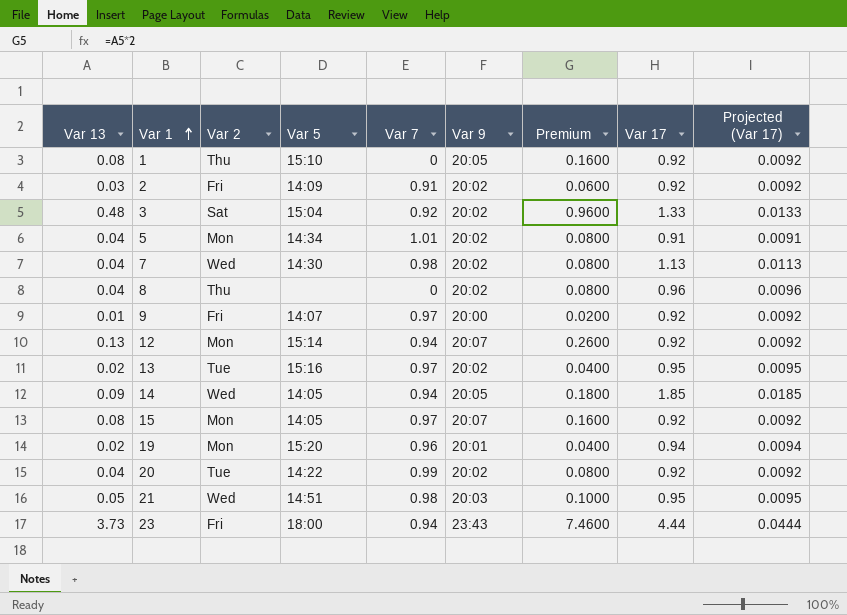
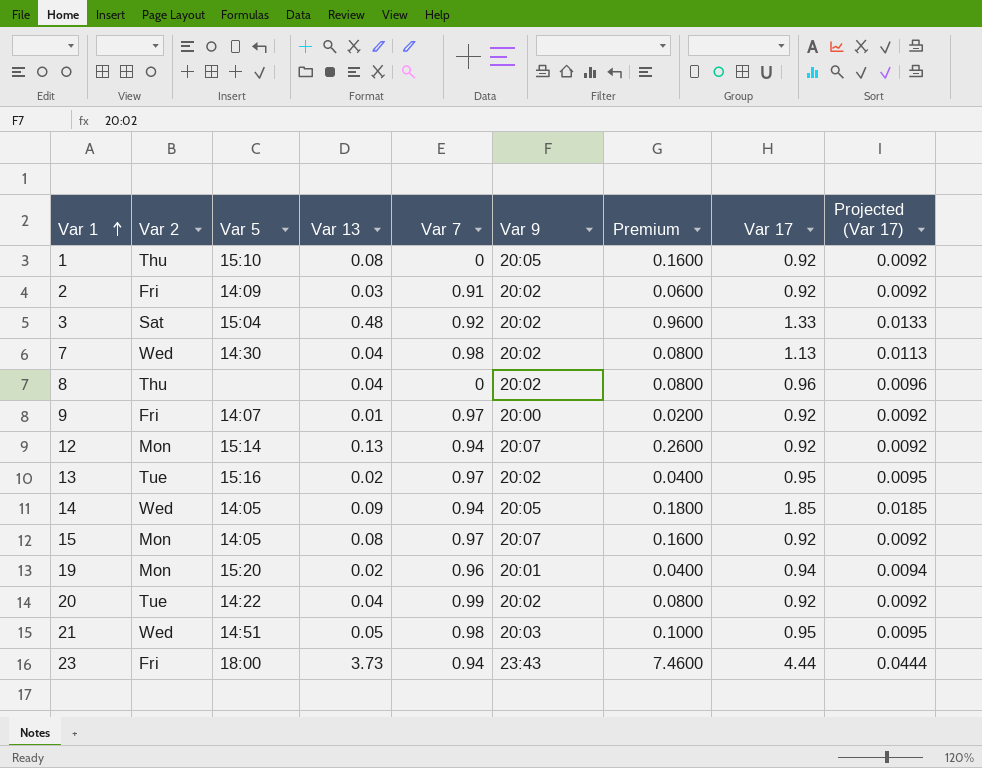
column Var 13 | position: 1 -> 4
row 5: 0.04 | Mon | 14:34 | 1.01 | 20:02 | 0.0800 | 0.91 | 0.0091 -> none

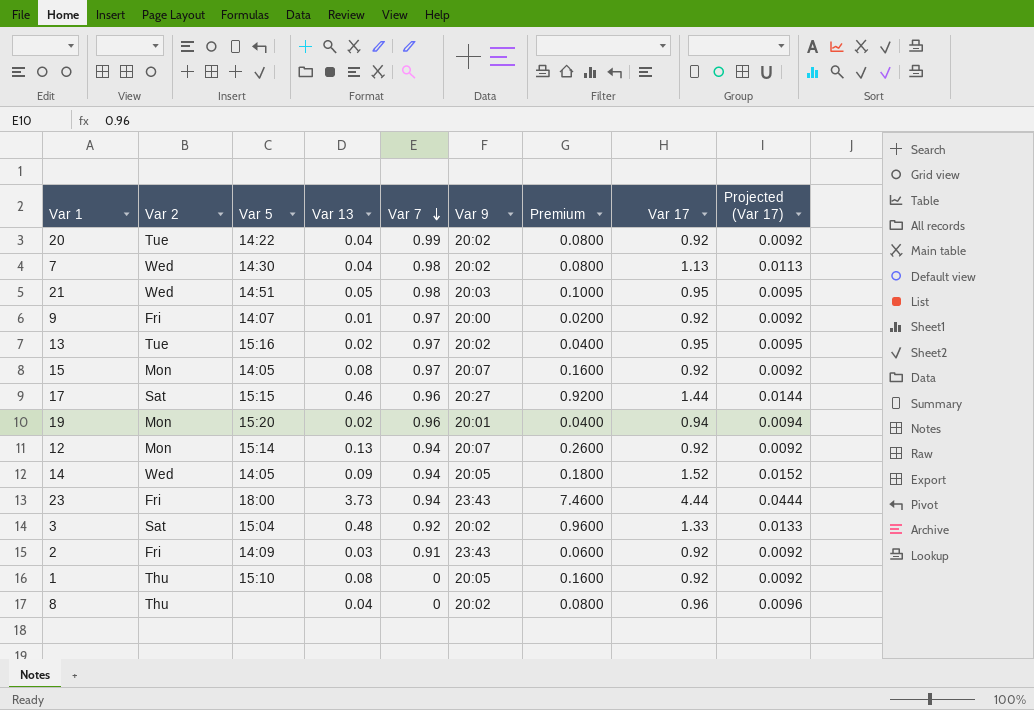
row order: Var 1 ascending -> Var 7 descending
row 17: none -> Sat | 15:15 | 0.46 | 0.96 | 20:27 | 0.9200 | 1.44 | 0.0144
14 | Var 17: 1.85 -> 1.52
14 | Projected (Var 17): 0.0185 -> 0.0152
2 | Var 9: 20:02 -> 23:43

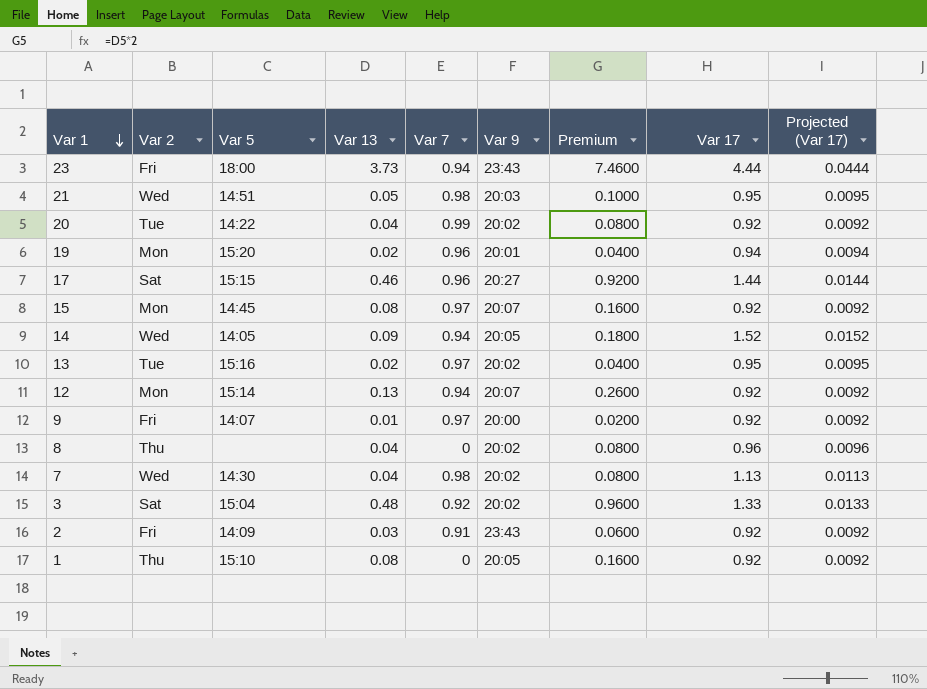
row order: Var 7 descending -> Var 1 descending
15 | Var 5: 14:05 -> 14:45

